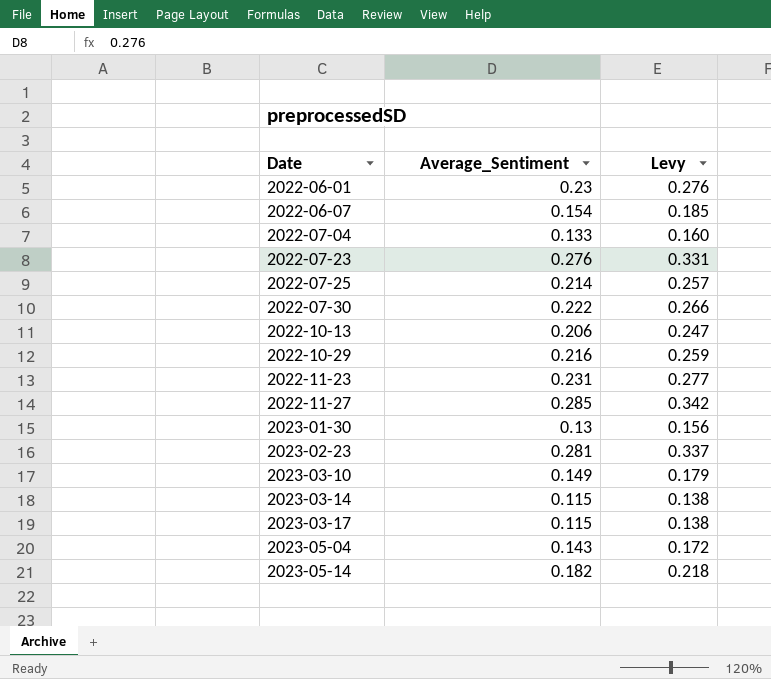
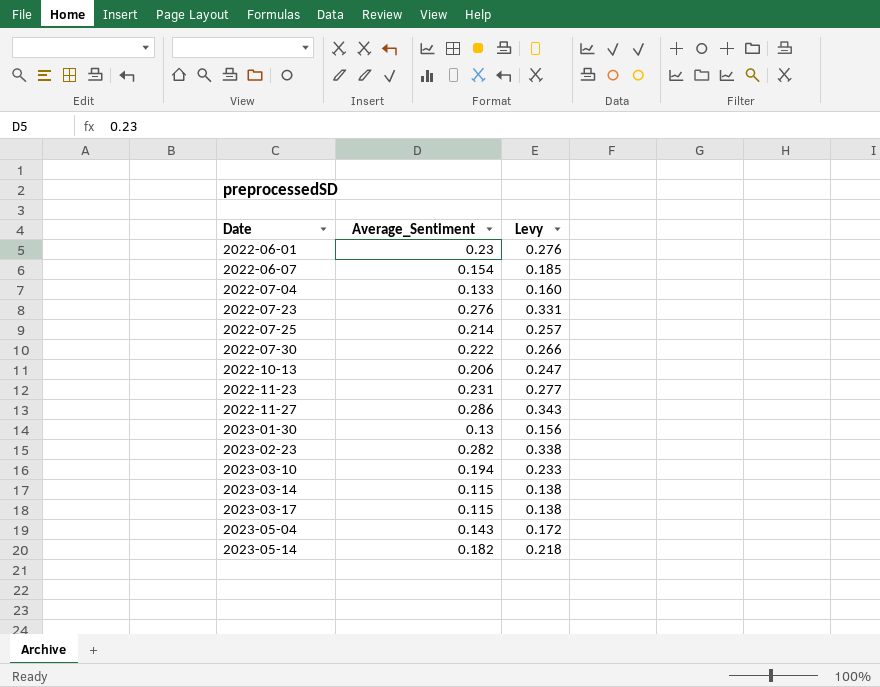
row 2022-10-29: 0.216 | 0.259 -> none
2022-11-27 | Average_Sentiment: 0.285 -> 0.286
2022-11-27 | Levy: 0.342 -> 0.343
2023-02-23 | Average_Sentiment: 0.281 -> 0.282
2023-02-23 | Levy: 0.337 -> 0.338
2023-03-10 | Average_Sentiment: 0.149 -> 0.194
2023-03-10 | Levy: 0.179 -> 0.233

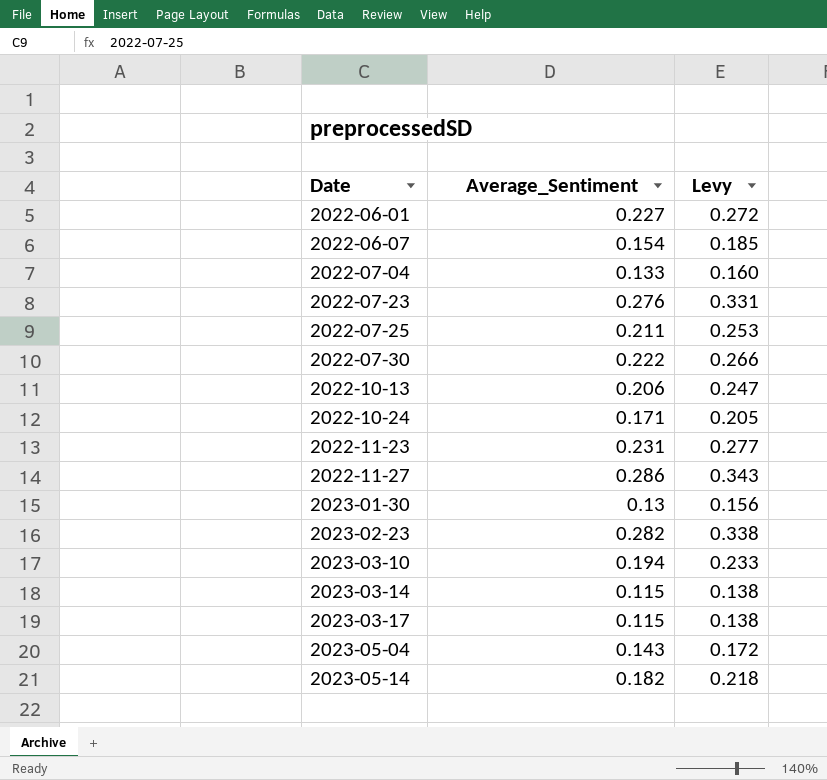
2022-06-01 | Average_Sentiment: 0.23 -> 0.227
2022-06-01 | Levy: 0.276 -> 0.272
2022-07-25 | Average_Sentiment: 0.214 -> 0.211
2022-07-25 | Levy: 0.257 -> 0.253
row 2022-10-24: none -> 0.171 | 0.205

